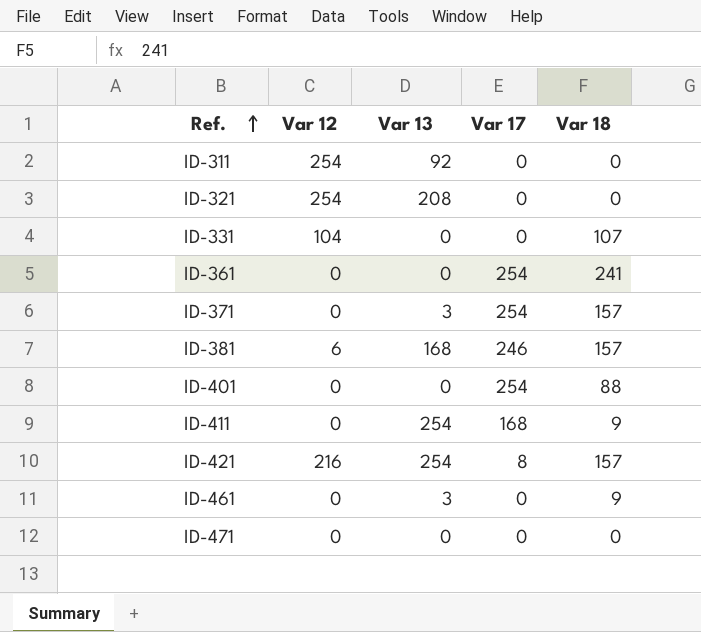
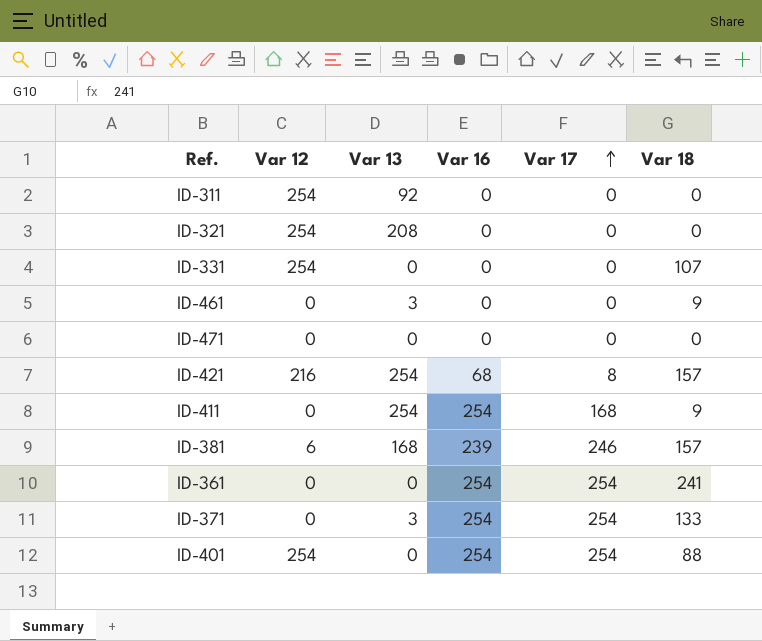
row order: Ref. ascending -> Var 17 ascending
column Var 16 | position: none -> 4
ID-331 | Var 12: 104 -> 254
ID-371 | Var 18: 157 -> 133
ID-401 | Var 12: 0 -> 254

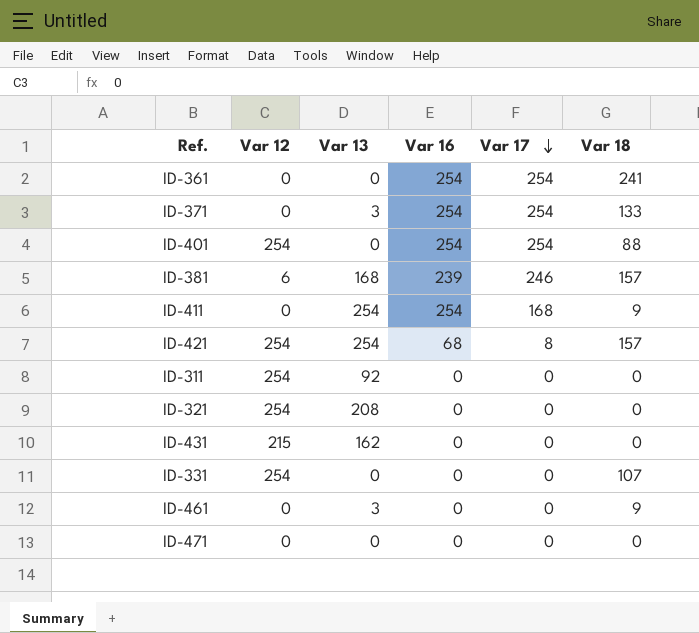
row order: Var 17 ascending -> Var 17 descending
ID-421 | Var 12: 216 -> 254
row ID-431: none -> 215 | 162 | 0 | 0 | 0

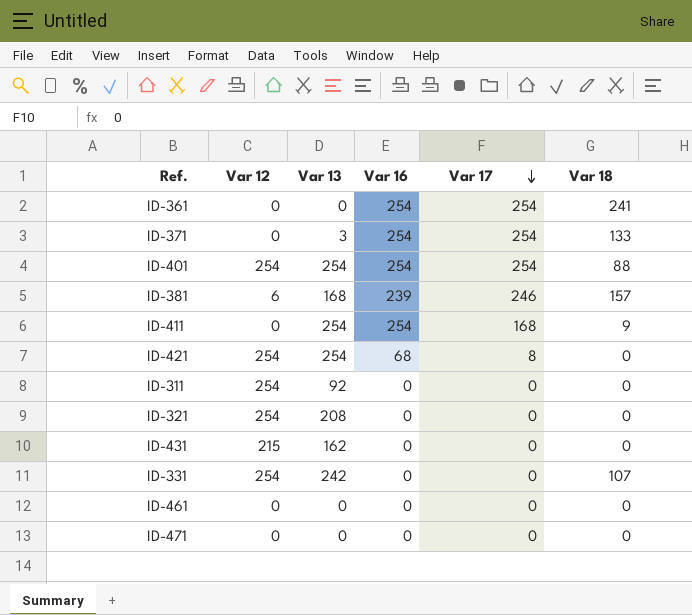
ID-401 | Var 13: 0 -> 254
ID-421 | Var 18: 157 -> 0
ID-331 | Var 13: 0 -> 242
ID-461 | Var 13: 3 -> 0
ID-461 | Var 18: 9 -> 0

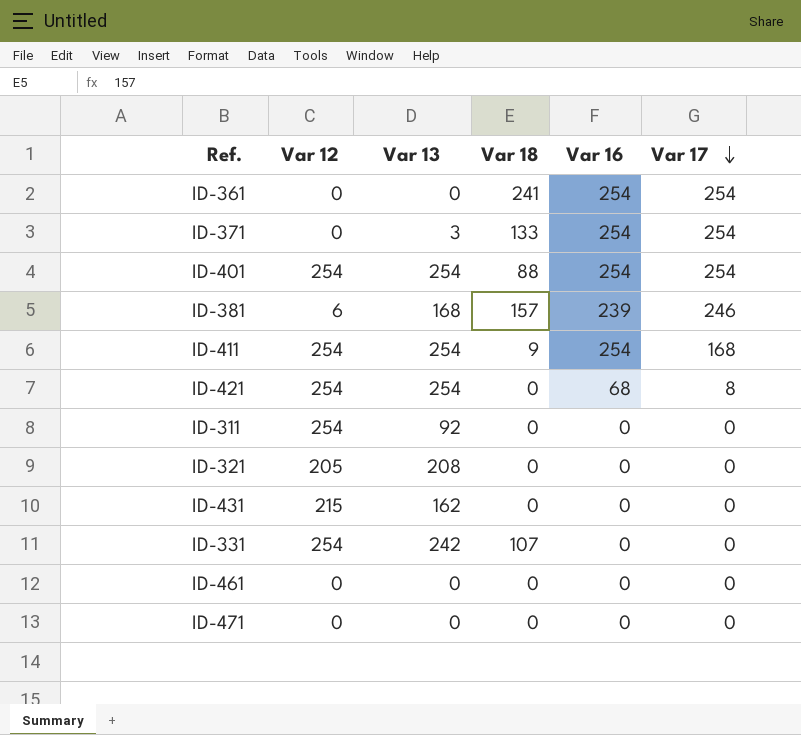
column Var 18 | position: 6 -> 4
ID-411 | Var 12: 0 -> 254
ID-321 | Var 12: 254 -> 205

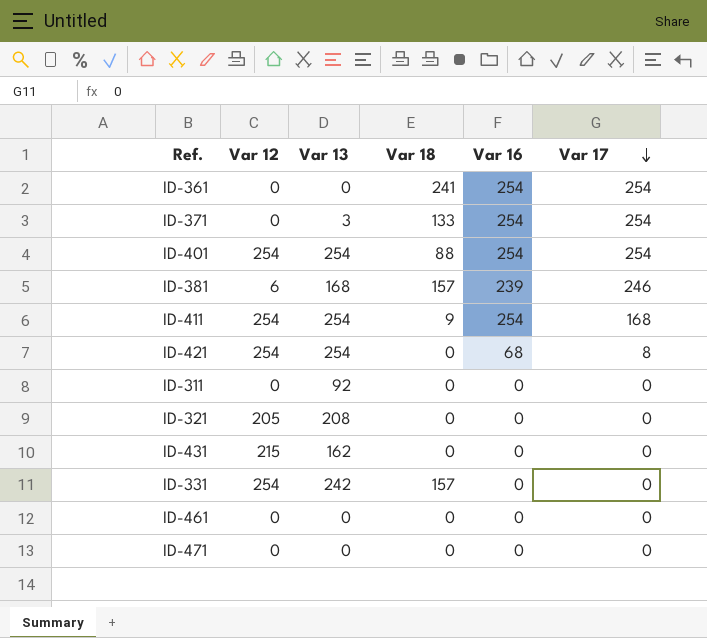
ID-311 | Var 12: 254 -> 0
ID-331 | Var 18: 107 -> 157

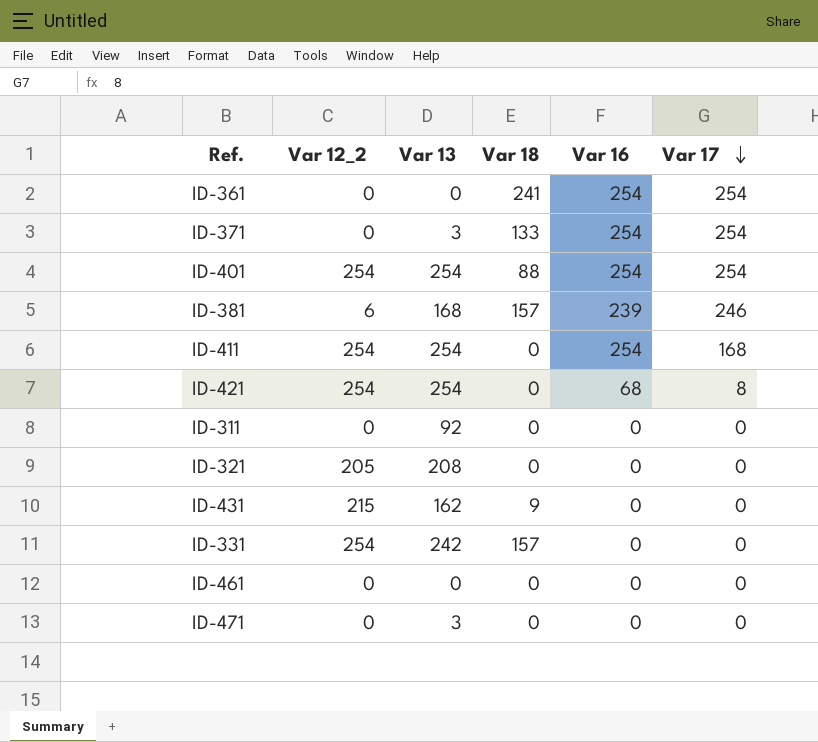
column name: Var 12 -> Var 12_2
ID-411 | Var 18: 9 -> 0
ID-431 | Var 18: 0 -> 9
ID-471 | Var 13: 0 -> 3

